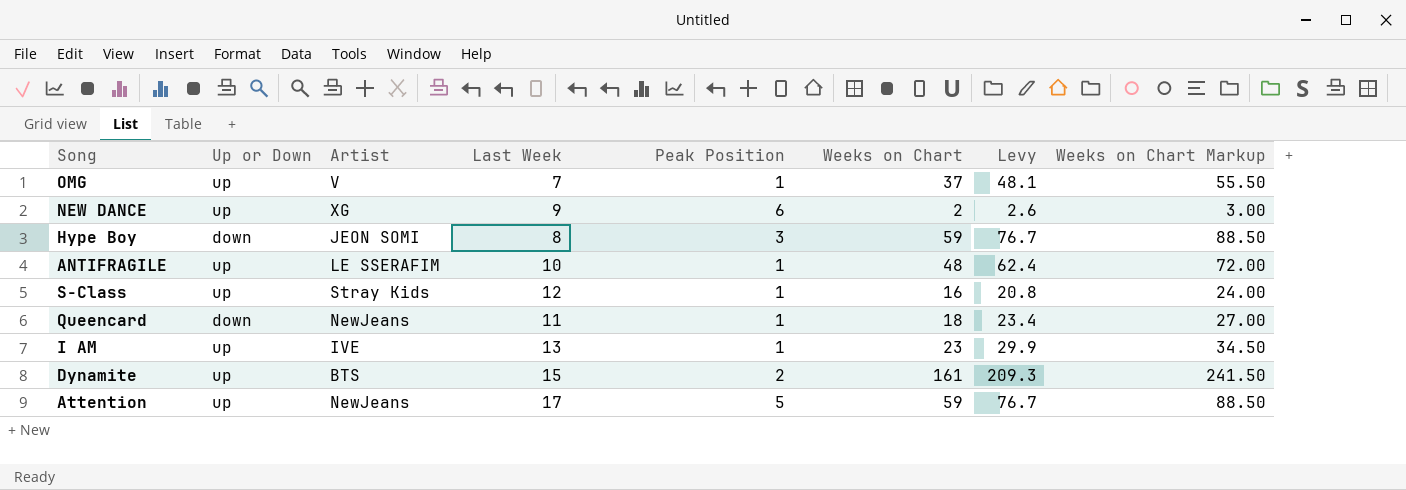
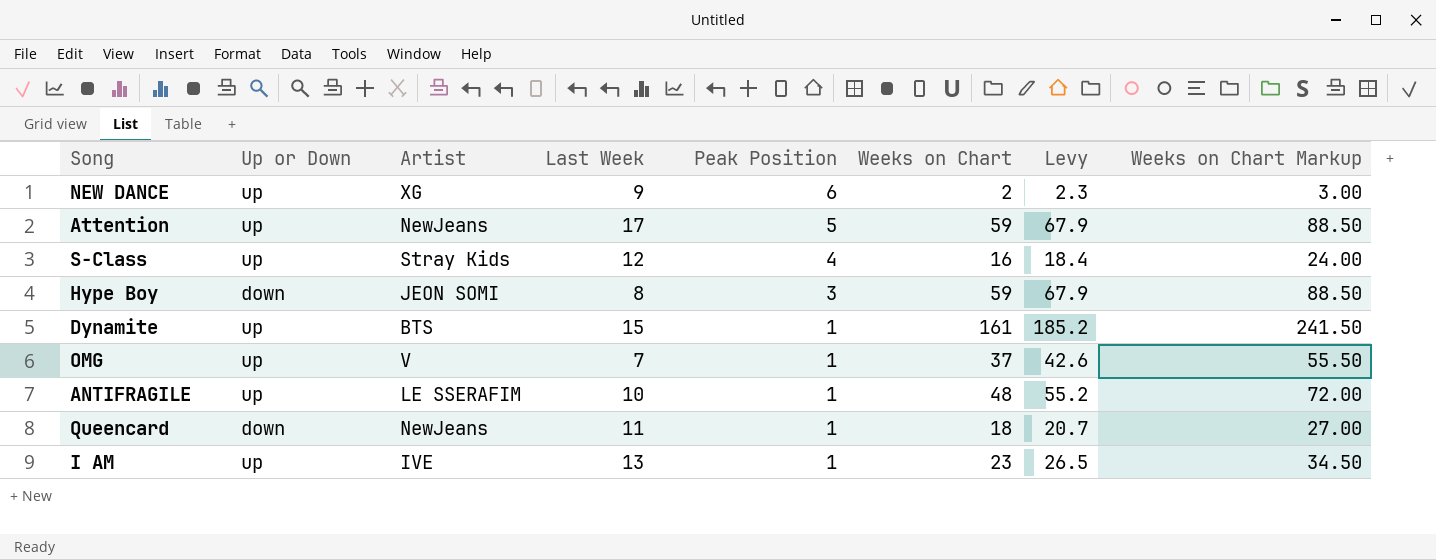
row order: none -> Peak Position descending
column Levy | formula: [Weeks on Chart] * 1.3 -> [Weeks on Chart] * 1.15
S-Class | Peak Position: 1 -> 4
Dynamite | Peak Position: 2 -> 1

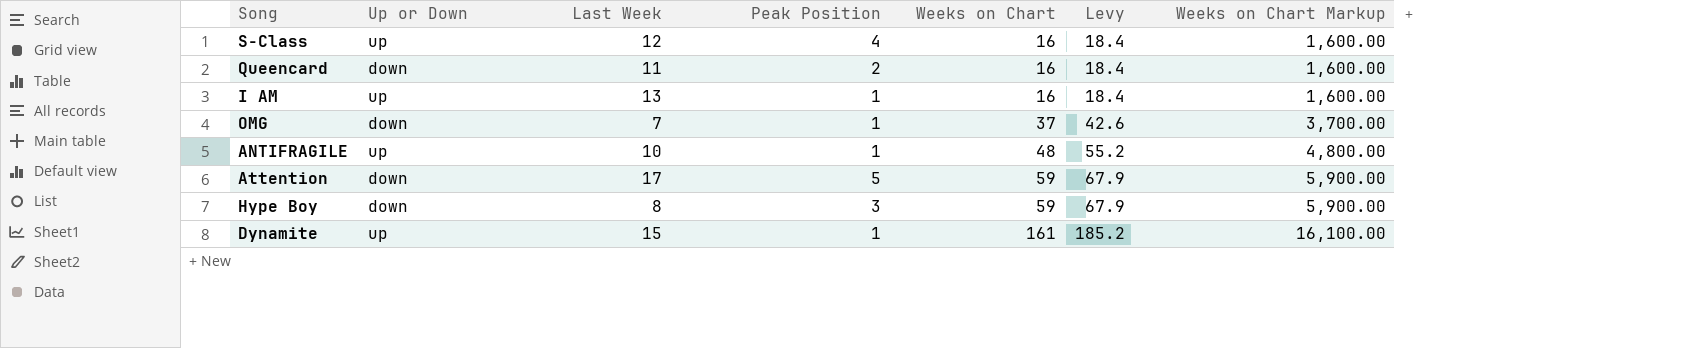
row order: Peak Position descending -> Weeks on Chart ascending
column Artist | position: 3 -> none
column Weeks on Chart Markup | formula: [Weeks on Chart] * 1.5 -> [Weeks on Chart] * 100
row NEW DANCE: up | XG | 9 | 6 | 2 | 2.3 | 3.00 -> none
Queencard | Peak Position: 1 -> 2
Queencard | Weeks on Chart: 18 -> 16
Queencard | Levy: 20.7 -> 18.4
I AM | Weeks on Chart: 23 -> 16
I AM | Levy: 26.5 -> 18.4
OMG | Up or Down: up -> down
Attention | Up or Down: up -> down

